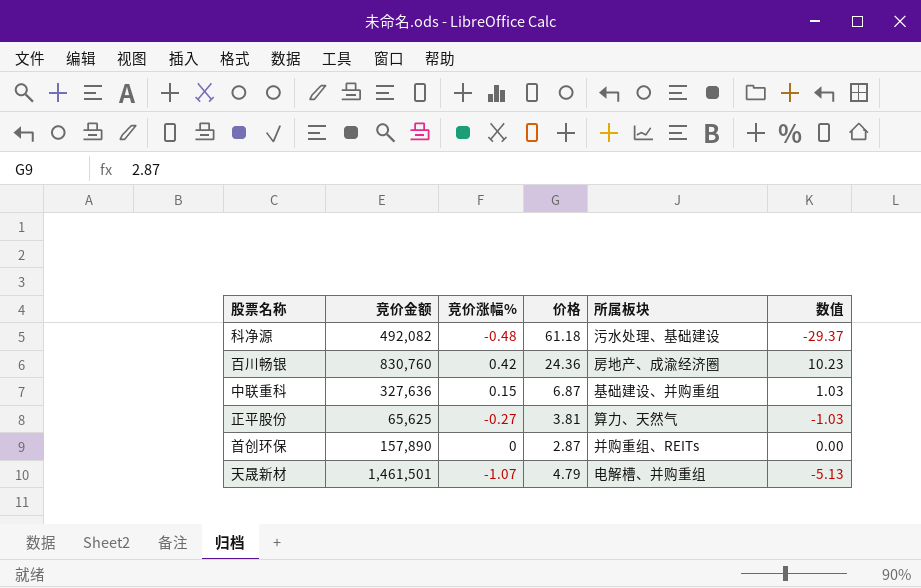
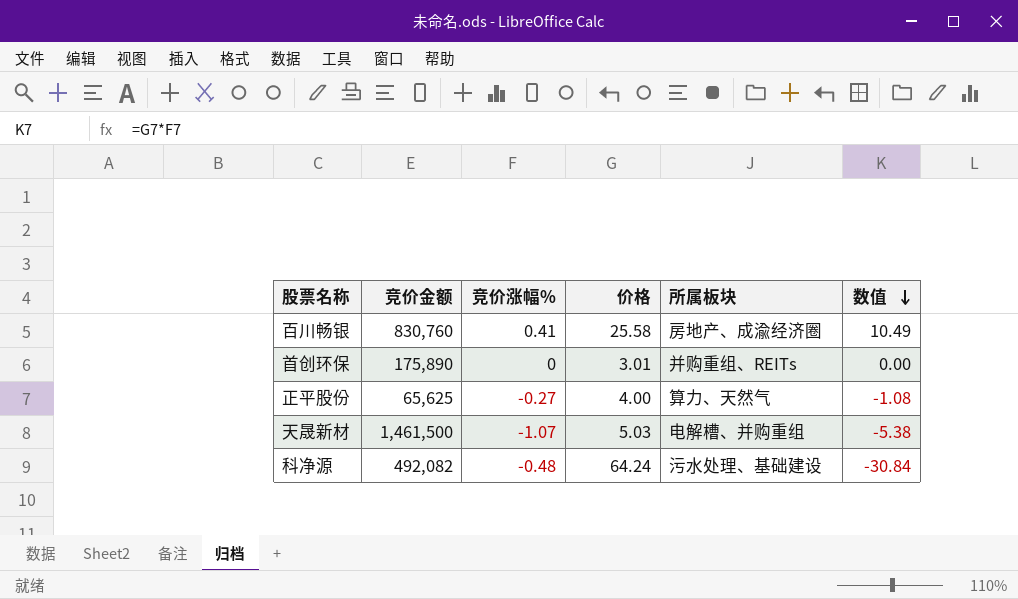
row order: none -> 数值 descending
row 中联重科: 327,636 | 0.15 | 6.87 | 基础建设、并购重组 | 1.03 -> none
百川畅银 | 竞价涨幅%: 0.42 -> 0.41
百川畅银 | 价格: 24.36 -> 25.58
百川畅银 | 数值: 10.23 -> 10.49
首创环保 | 竞价金额: 157,890 -> 175,890
首创环保 | 价格: 2.87 -> 3.01
正平股份 | 价格: 3.81 -> 4.00
正平股份 | 数值: -1.03 -> -1.08
天晟新材 | 竞价金额: 1,461,501 -> 1,461,500
天晟新材 | 价格: 4.79 -> 5.03
天晟新材 | 数值: -5.13 -> -5.38
科净源 | 价格: 61.18 -> 64.24
科净源 | 数值: -29.37 -> -30.84

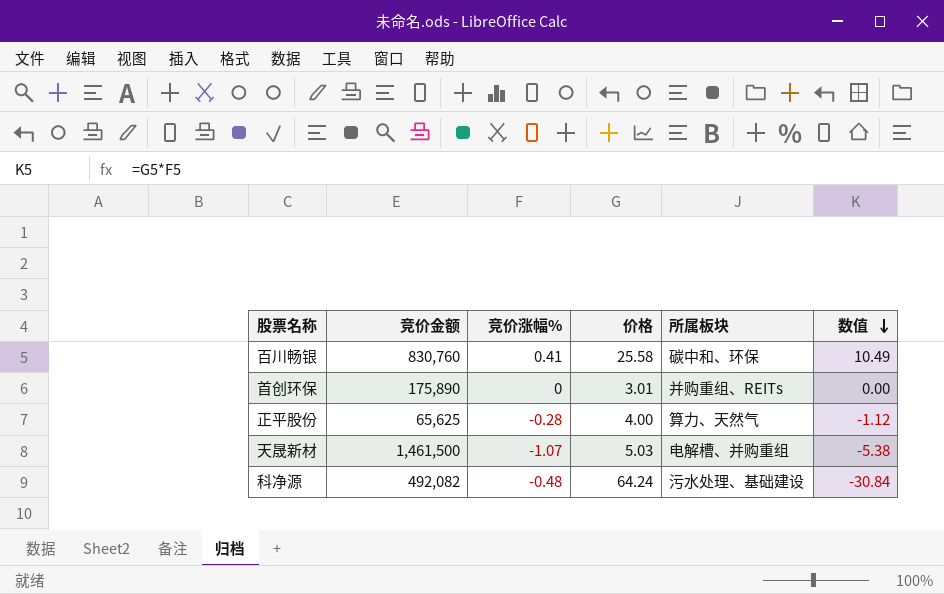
百川畅银 | 所属板块: 房地产、成渝经济圈 -> 碳中和、环保
正平股份 | 竞价涨幅%: -0.27 -> -0.28
正平股份 | 数值: -1.08 -> -1.12

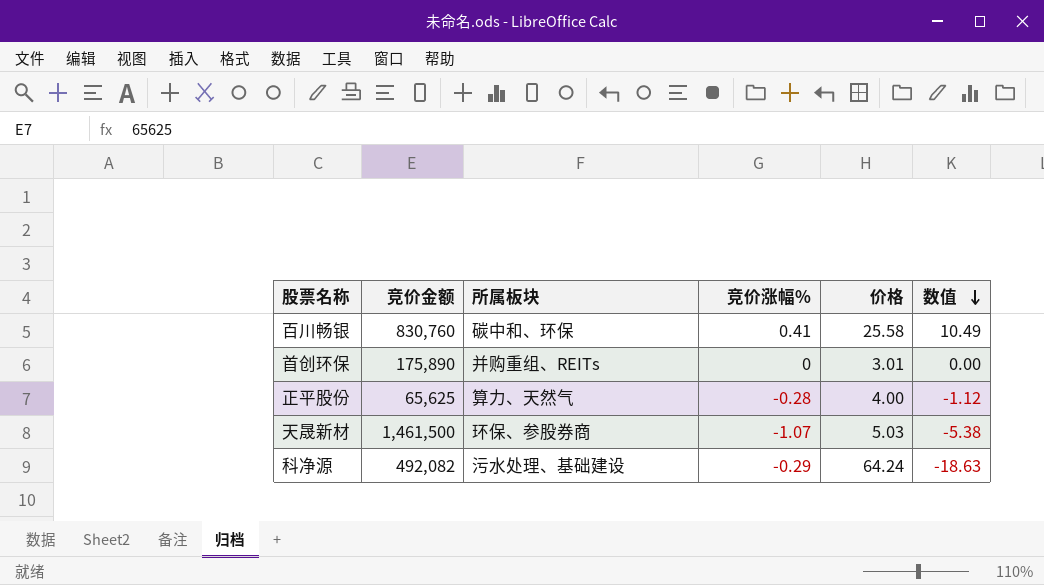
column 所属板块 | position: 5 -> 3
天晟新材 | 所属板块: 电解槽、并购重组 -> 环保、参股券商
科净源 | 竞价涨幅%: -0.48 -> -0.29
科净源 | 数值: -30.84 -> -18.63

